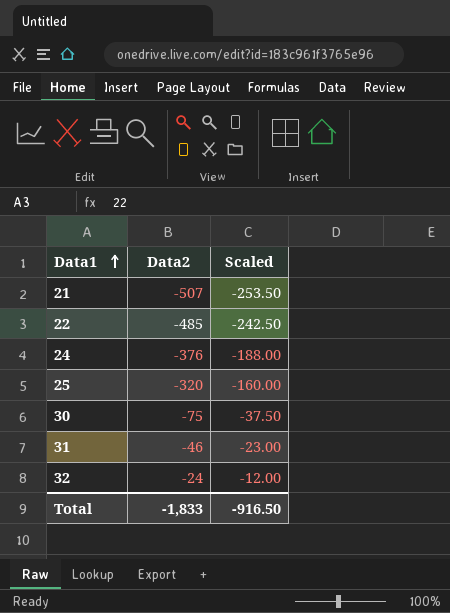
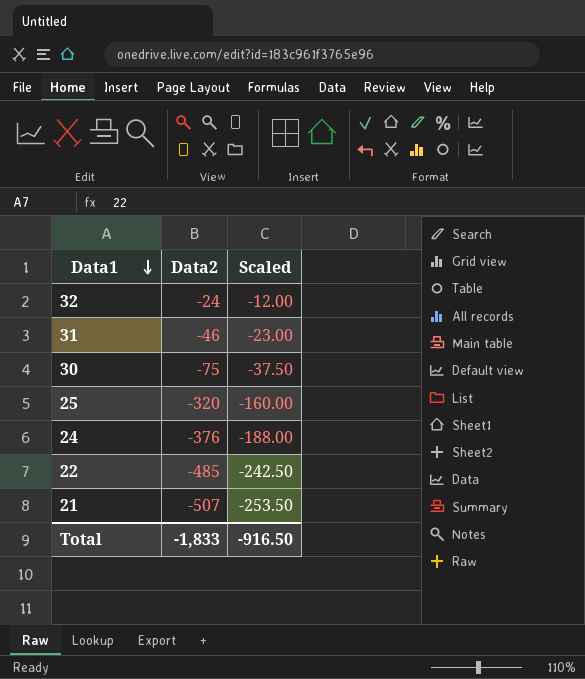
row order: Data1 ascending -> Data1 descending

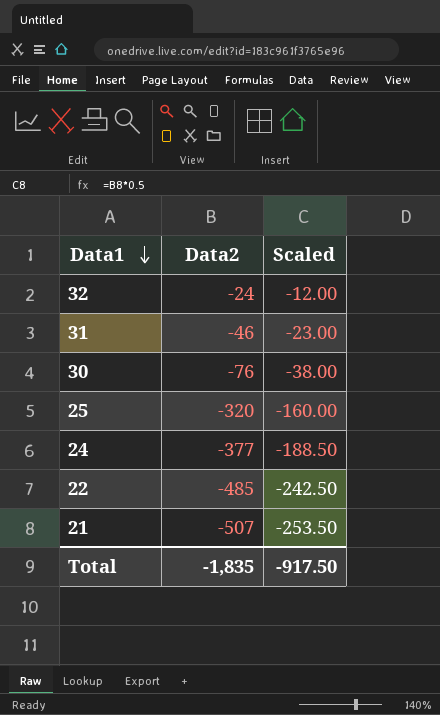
30 | Data2: -75 -> -76
30 | Scaled: -37.50 -> -38.00
24 | Data2: -376 -> -377
24 | Scaled: -188.00 -> -188.50
Total | Data2: -1,833 -> -1,835
Total | Scaled: -916.50 -> -917.50

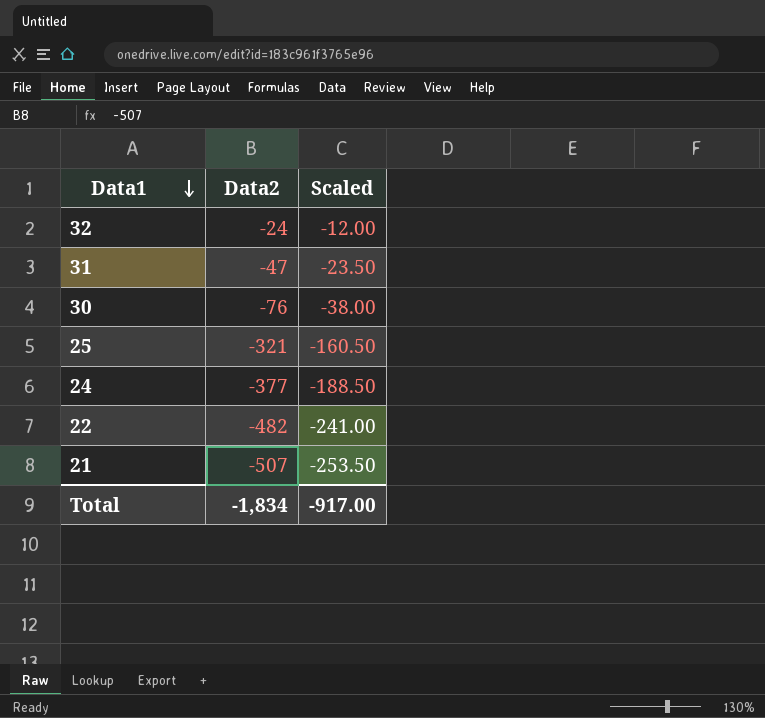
31 | Data2: -46 -> -47
31 | Scaled: -23.00 -> -23.50
25 | Data2: -320 -> -321
25 | Scaled: -160.00 -> -160.50
22 | Data2: -485 -> -482
22 | Scaled: -242.50 -> -241.00
Total | Data2: -1,835 -> -1,834
Total | Scaled: -917.50 -> -917.00

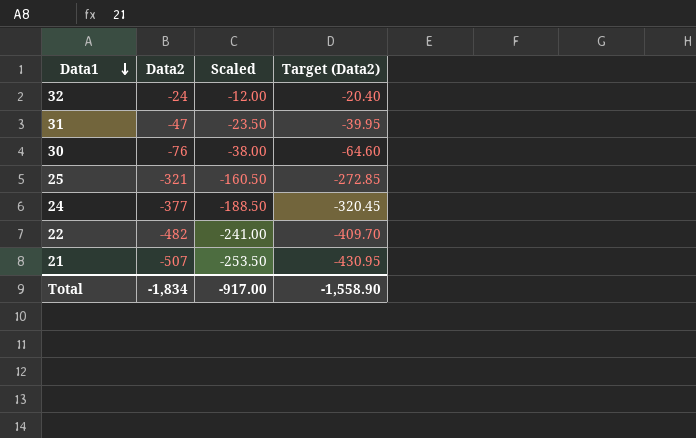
column Target (Data2) | formula: none -> [Data2] * 0.85

